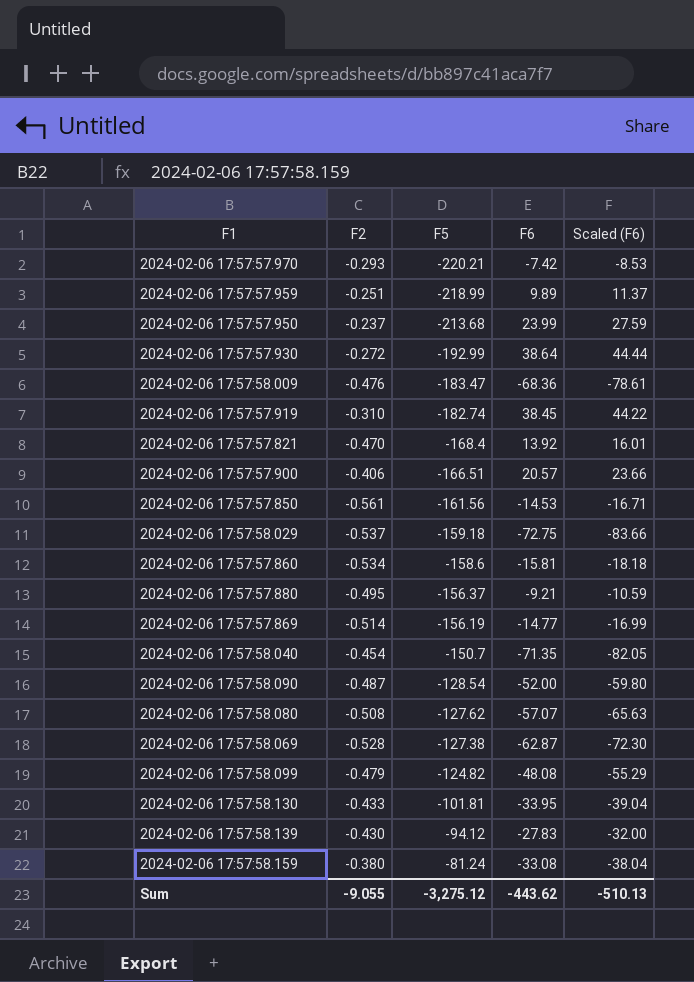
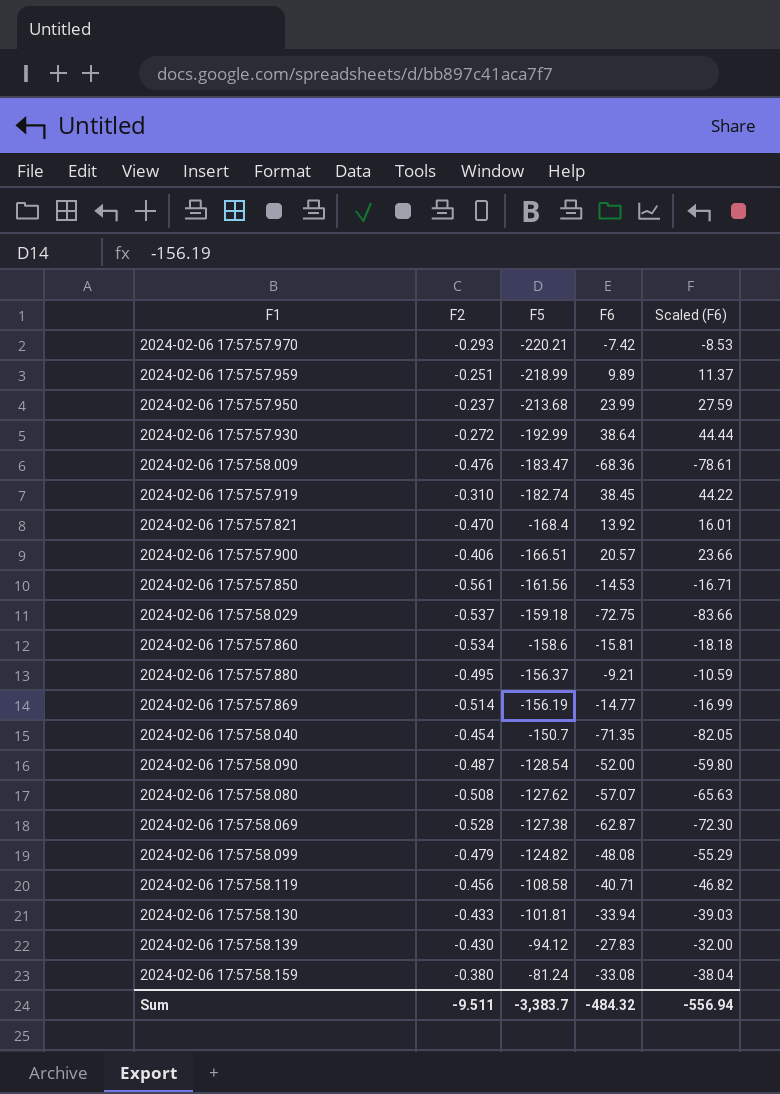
row 2024-02-06 17:57:58.119: none -> -0.456 | -108.58 | -40.71 | -46.82
2024-02-06 17:57:58.130 | F6: -33.95 -> -33.94
2024-02-06 17:57:58.130 | Scaled (F6): -39.04 -> -39.03
Sum | F2: -9.055 -> -9.511
Sum | F5: -3,275.12 -> -3,383.7
Sum | F6: -443.62 -> -484.32
Sum | Scaled (F6): -510.13 -> -556.94

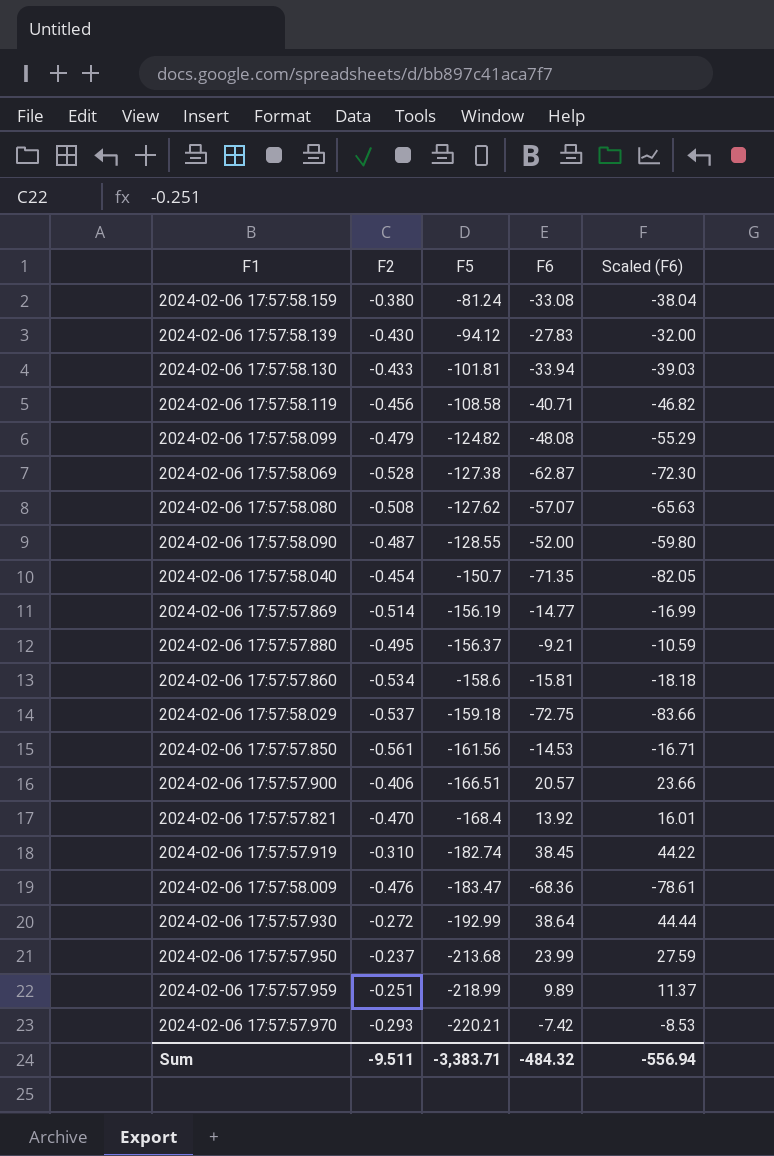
row order: F5 ascending -> F5 descending
2024-02-06 17:57:58.090 | F5: -128.54 -> -128.55
Sum | F5: -3,383.7 -> -3,383.71

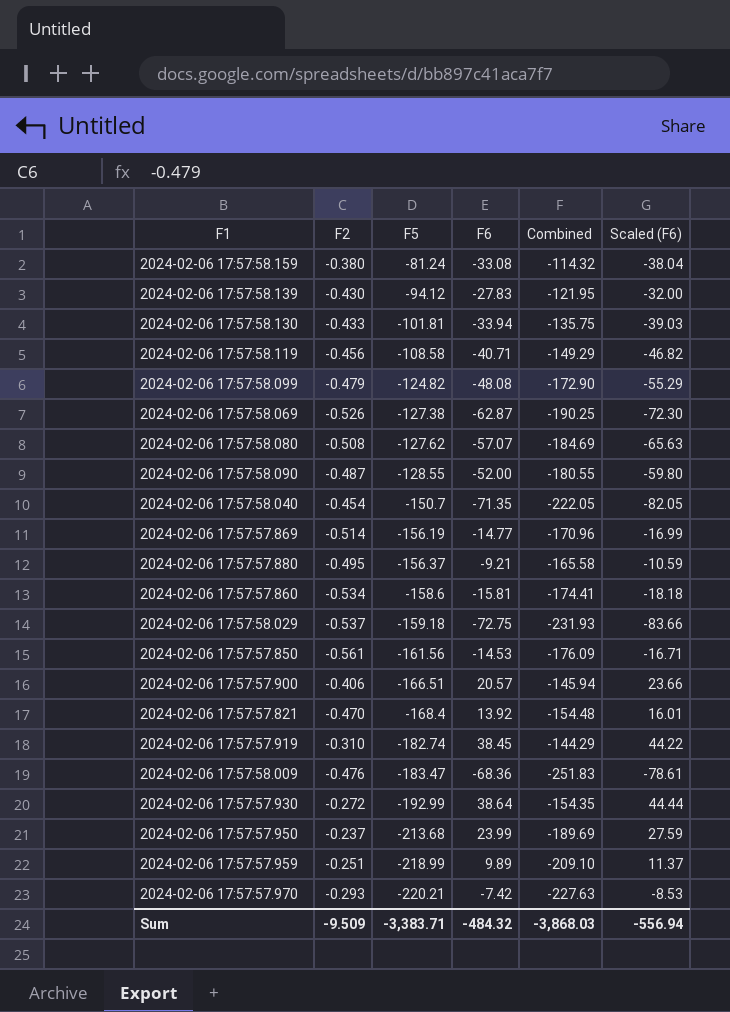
column Combined | formula: none -> [F5] + [F6]
2024-02-06 17:57:58.069 | F2: -0.528 -> -0.526
Sum | F2: -9.511 -> -9.509

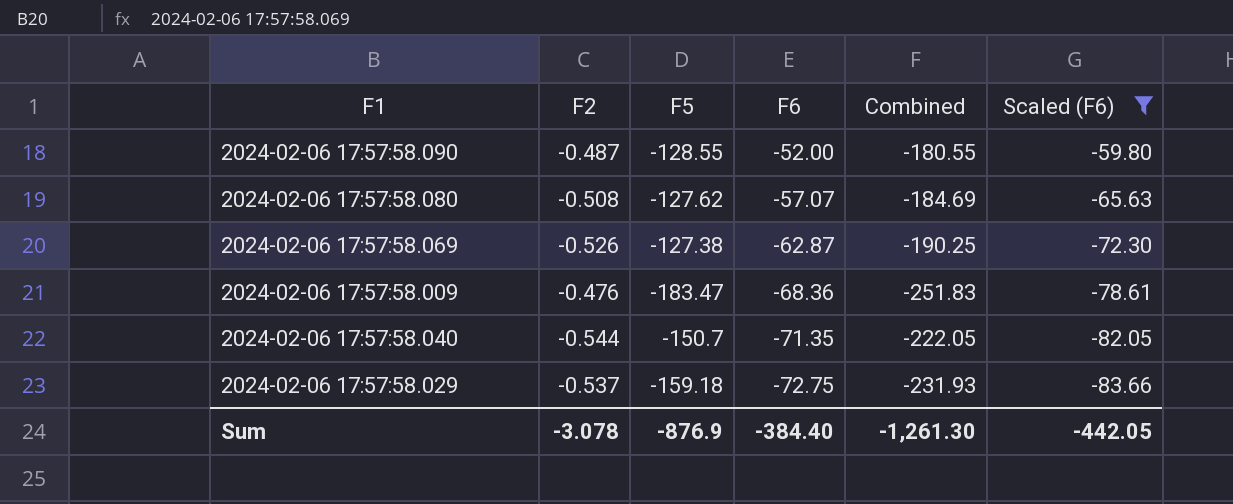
filter: none -> Scaled (F6) <= -59.80
row order: F5 descending -> F6 descending
2024-02-06 17:57:58.040 | F2: -0.454 -> -0.544
Sum | F2: -9.509 -> -3.078
Sum | F5: -3,383.71 -> -876.9
Sum | F6: -484.32 -> -384.40
Sum | Combined: -3,868.03 -> -1,261.30
Sum | Scaled (F6): -556.94 -> -442.05

